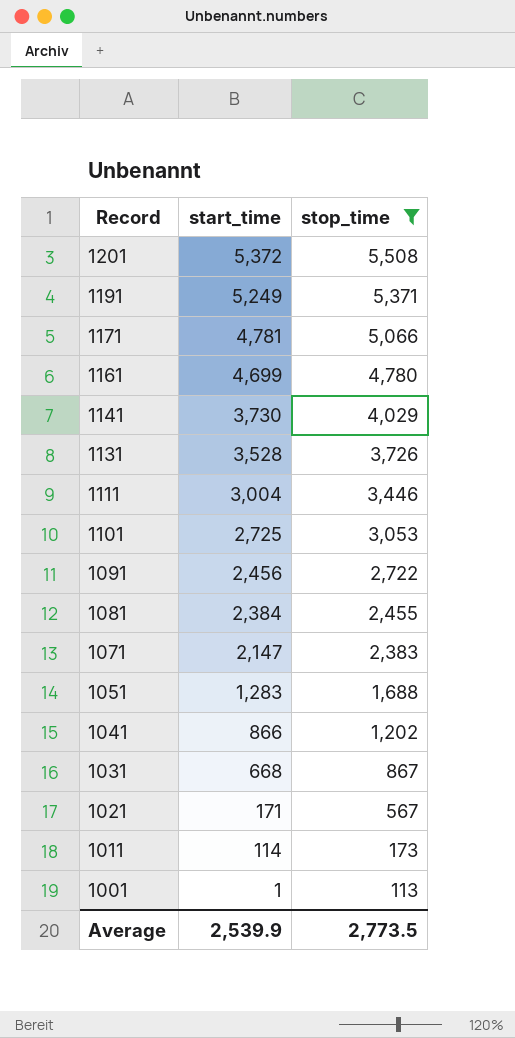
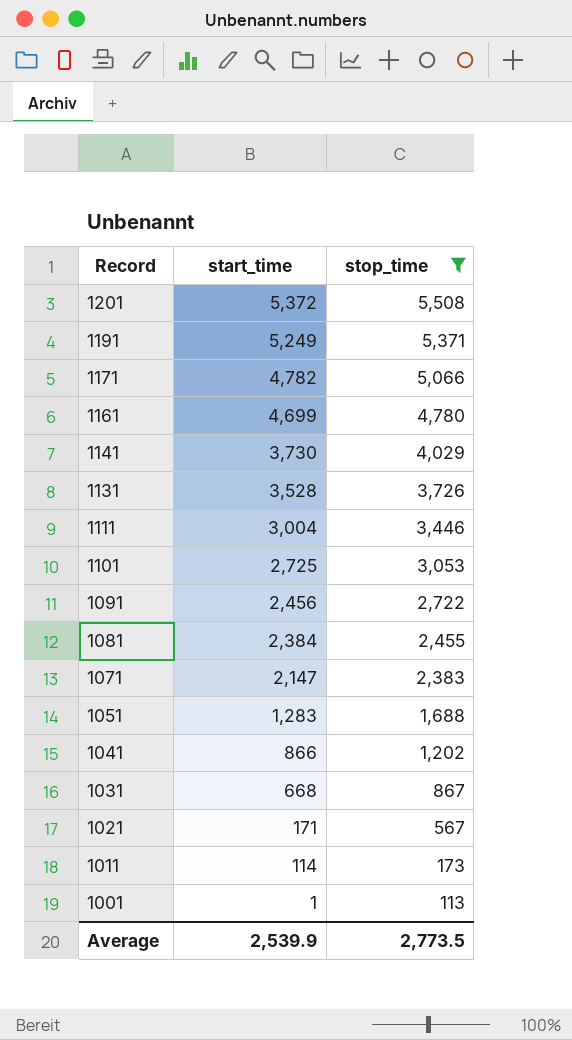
1171 | start_time: 4,781 -> 4,782

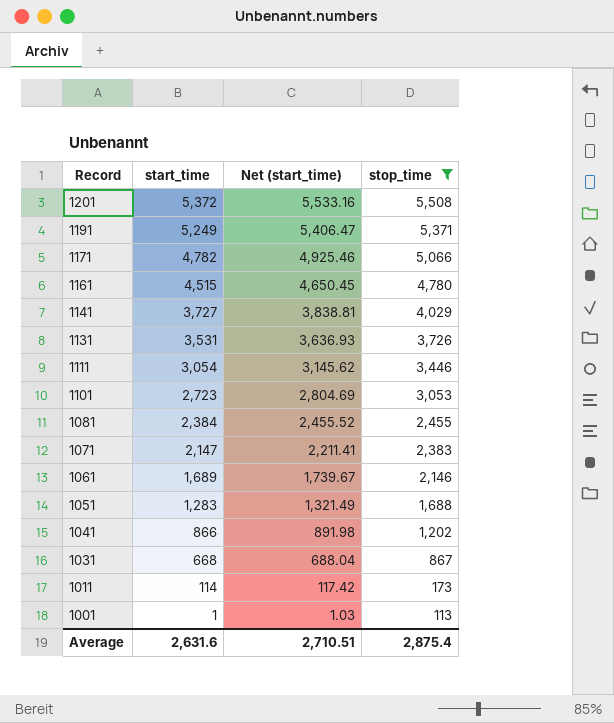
column Net (start_time) | formula: none -> [start_time] * 1.03
row 1091: 2,456 | 2,722 -> none
row 1021: 171 | 567 -> none
1161 | start_time: 4,699 -> 4,515
1141 | start_time: 3,730 -> 3,727
1131 | start_time: 3,528 -> 3,531
1111 | start_time: 3,004 -> 3,054
1101 | start_time: 2,725 -> 2,723
row 1061: none -> 1,689 | 1,739.67 | 2,146
Average | start_time: 2,539.9 -> 2,631.6
Average | stop_time: 2,773.5 -> 2,875.4

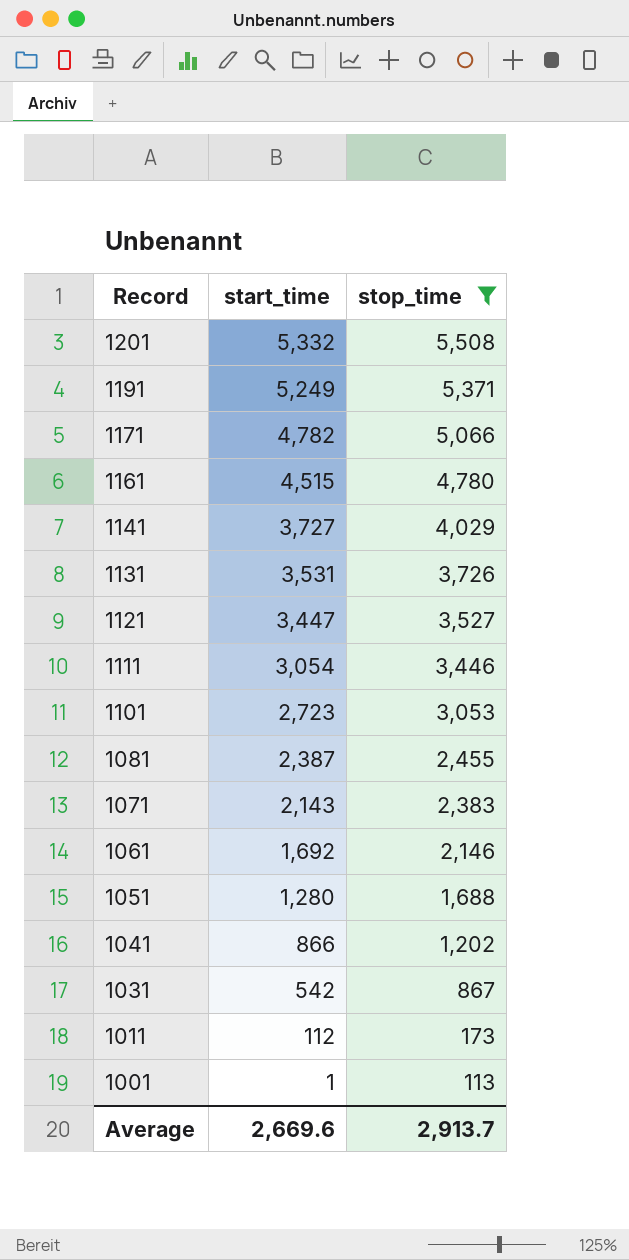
column Net (start_time) | formula: [start_time] * 1.03 -> none
1201 | start_time: 5,372 -> 5,332
row 1121: none -> 3,447 | 3,527
1081 | start_time: 2,384 -> 2,387
1071 | start_time: 2,147 -> 2,143
1061 | start_time: 1,689 -> 1,692
1051 | start_time: 1,283 -> 1,280
1031 | start_time: 668 -> 542
1011 | start_time: 114 -> 112
Average | start_time: 2,631.6 -> 2,669.6
Average | stop_time: 2,875.4 -> 2,913.7

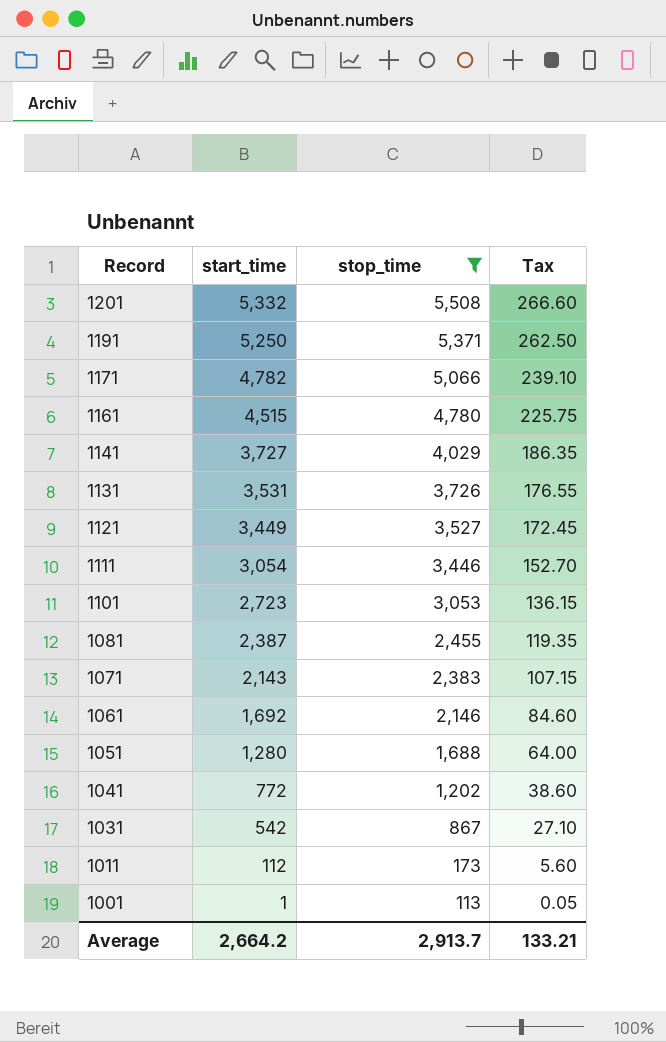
column Tax | formula: none -> [start_time] * 0.05
1191 | start_time: 5,249 -> 5,250
1121 | start_time: 3,447 -> 3,449
1041 | start_time: 866 -> 772
Average | start_time: 2,669.6 -> 2,664.2

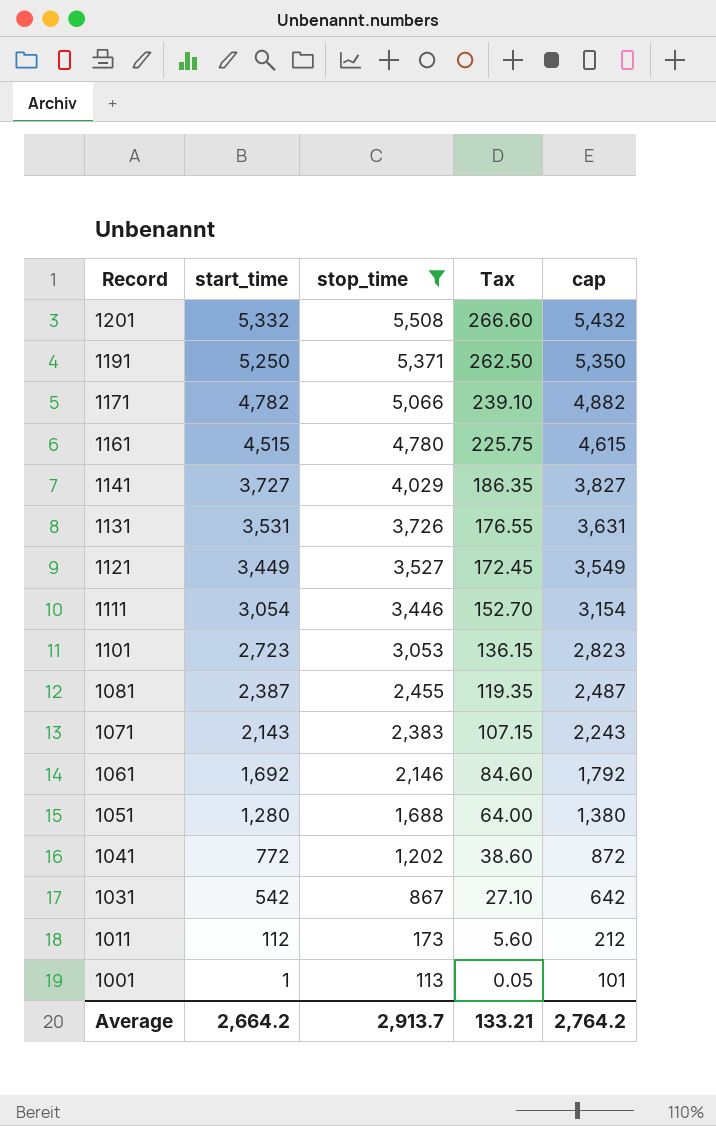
column cap | formula: none -> [start_time] + 100

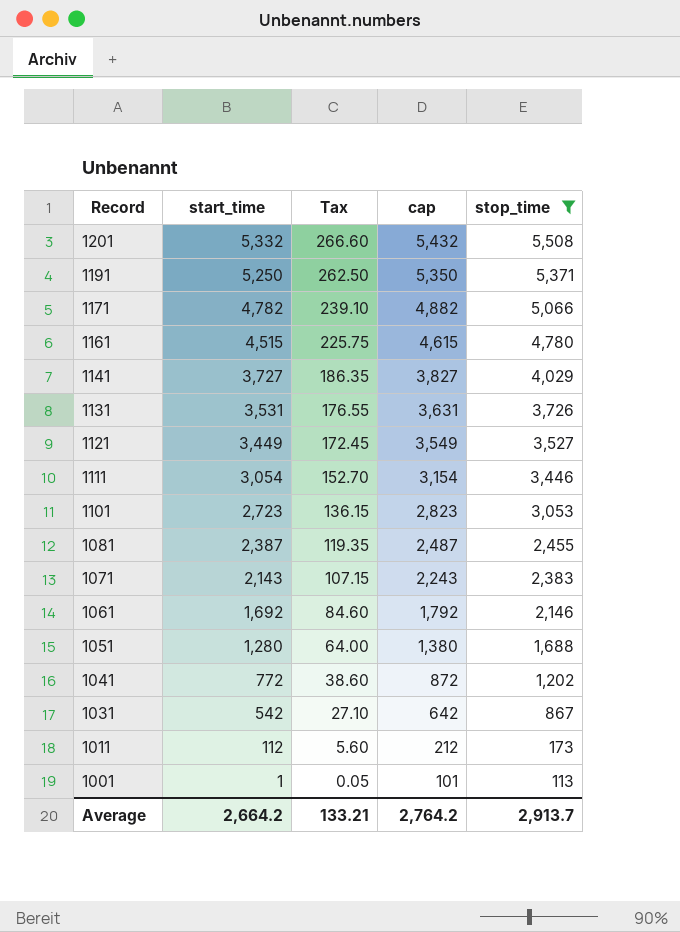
column stop_time | position: 3 -> 5

